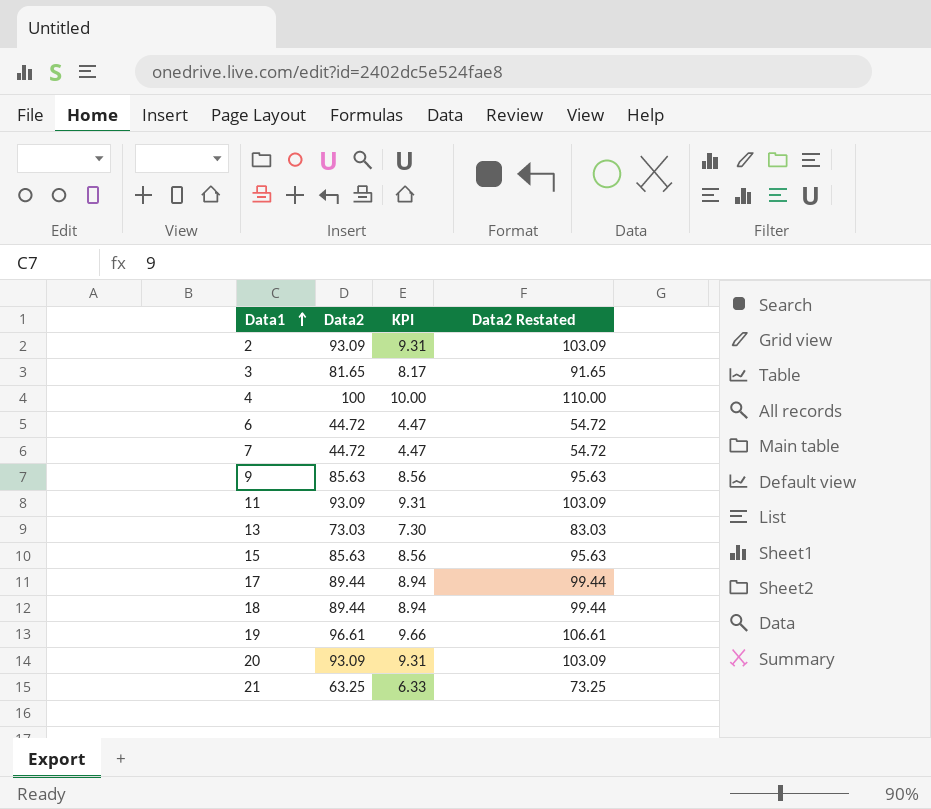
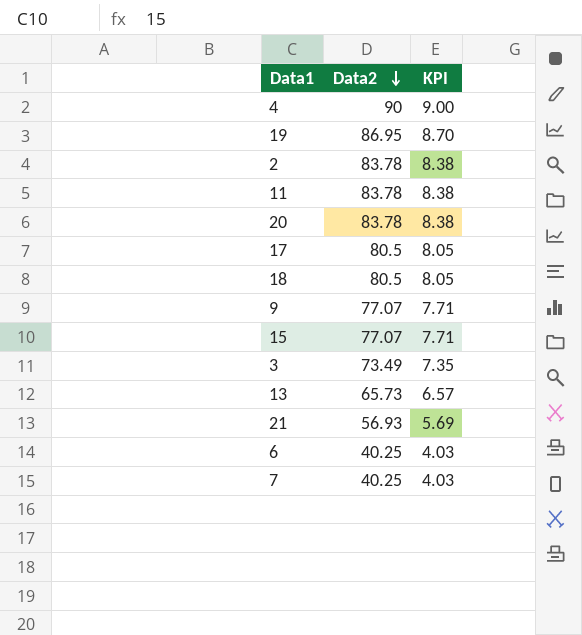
row order: Data1 ascending -> Data2 descending
column Data2 Restated | formula: [Data2] + 10 -> none
4 | Data2: 100 -> 90
4 | KPI: 10.00 -> 9.00
19 | Data2: 96.61 -> 86.95
19 | KPI: 9.66 -> 8.70
2 | Data2: 93.09 -> 83.78
2 | KPI: 9.31 -> 8.38
11 | Data2: 93.09 -> 83.78
11 | KPI: 9.31 -> 8.38
20 | Data2: 93.09 -> 83.78
20 | KPI: 9.31 -> 8.38
17 | Data2: 89.44 -> 80.5
17 | KPI: 8.94 -> 8.05
18 | Data2: 89.44 -> 80.5
18 | KPI: 8.94 -> 8.05
9 | Data2: 85.63 -> 77.07
9 | KPI: 8.56 -> 7.71
15 | Data2: 85.63 -> 77.07
15 | KPI: 8.56 -> 7.71
3 | Data2: 81.65 -> 73.49
3 | KPI: 8.17 -> 7.35
13 | Data2: 73.03 -> 65.73
13 | KPI: 7.30 -> 6.57
21 | Data2: 63.25 -> 56.93
21 | KPI: 6.33 -> 5.69
6 | Data2: 44.72 -> 40.25
6 | KPI: 4.47 -> 4.03
7 | Data2: 44.72 -> 40.25
7 | KPI: 4.47 -> 4.03

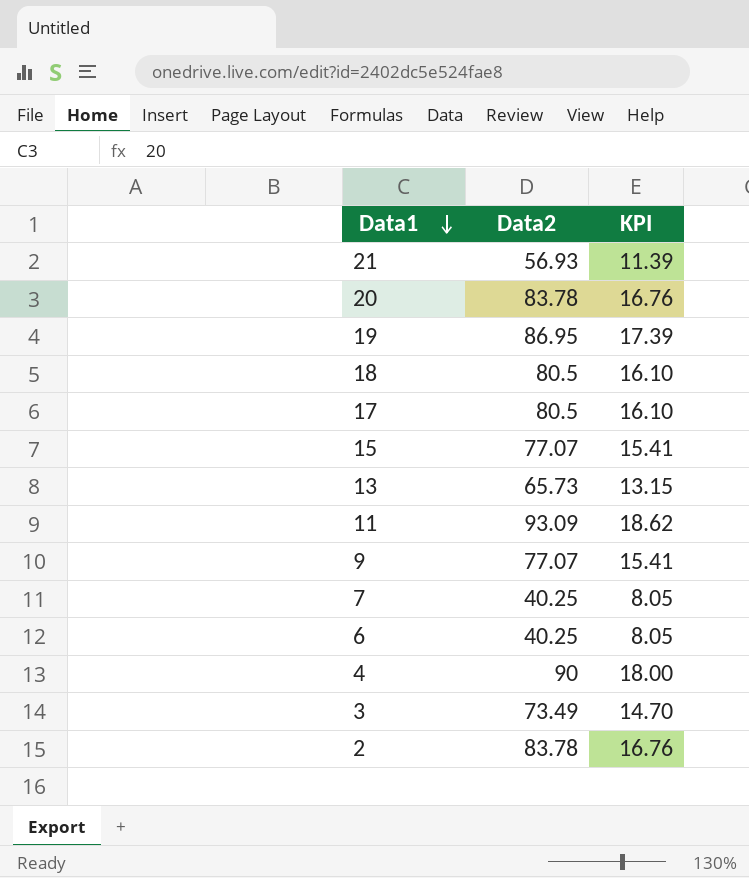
row order: Data2 descending -> Data1 descending
column KPI | formula: [Data2] * 0.1 -> [Data2] * 0.2
11 | Data2: 83.78 -> 93.09

